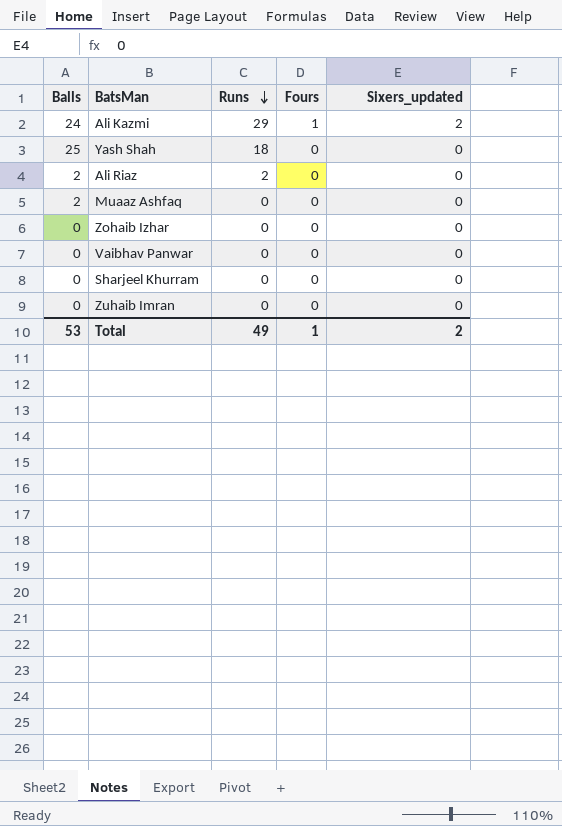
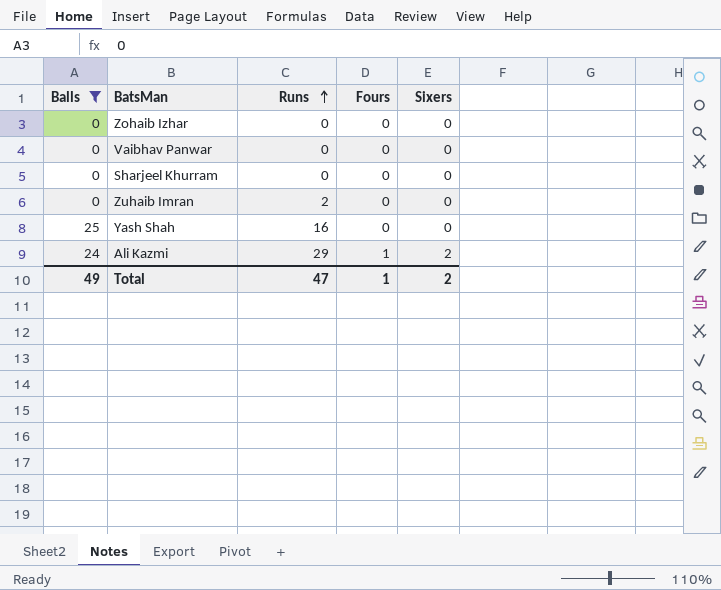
filter: none -> Balls != 2
row order: Runs descending -> Runs ascending
column name: Sixers_updated -> Sixers
Zuhaib Imran | Runs: 0 -> 2
Yash Shah | Runs: 18 -> 16
Total | Balls: 53 -> 49
Total | Runs: 49 -> 47

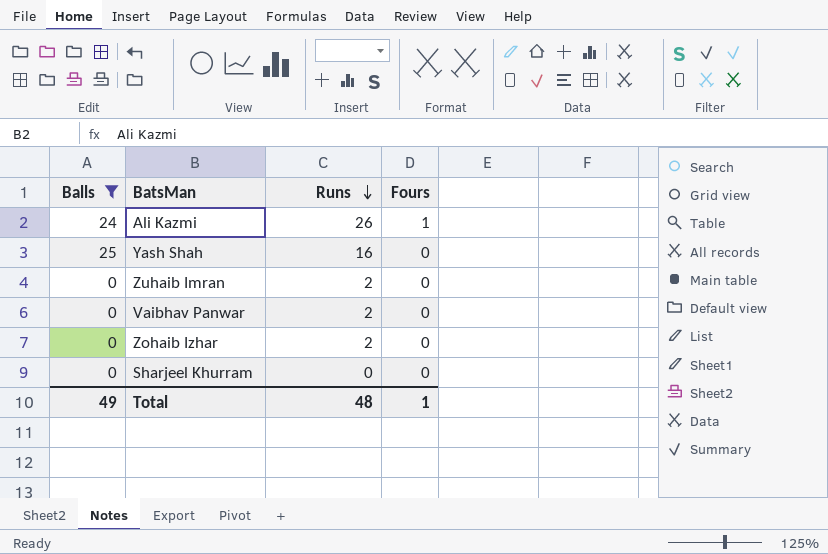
row order: Runs ascending -> Runs descending
column Sixers | position: 5 -> none
Ali Kazmi | Runs: 29 -> 26
Vaibhav Panwar | Runs: 0 -> 2
Zohaib Izhar | Runs: 0 -> 2
Total | Runs: 47 -> 48

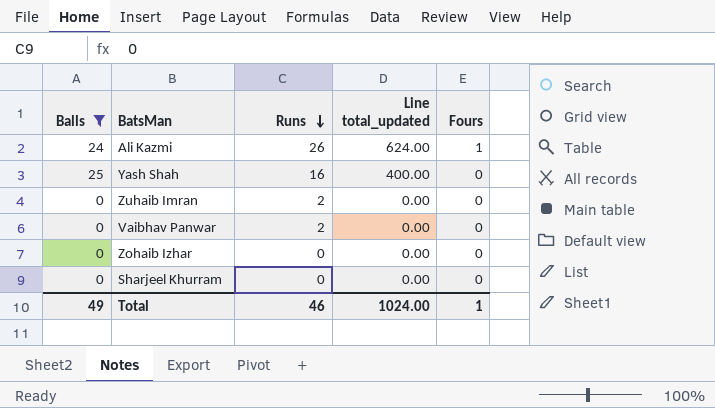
column Line total_updated | formula: none -> [Balls] * [Runs]
Zohaib Izhar | Runs: 2 -> 0
Total | Runs: 48 -> 46

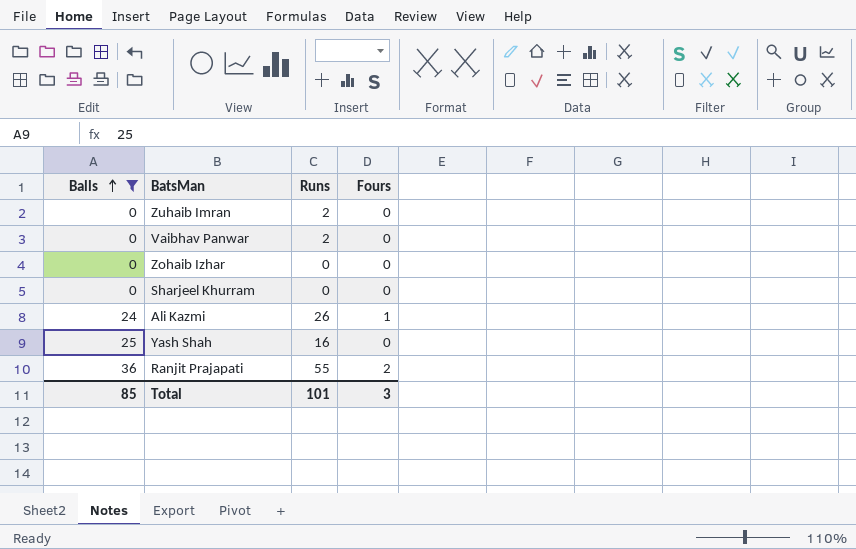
row order: Runs descending -> Balls ascending
column Line total_updated | formula: [Balls] * [Runs] -> none
row Ranjit Prajapati: none -> 36 | 55 | 2
Total | Balls: 49 -> 85
Total | Runs: 46 -> 101
Total | Fours: 1 -> 3

